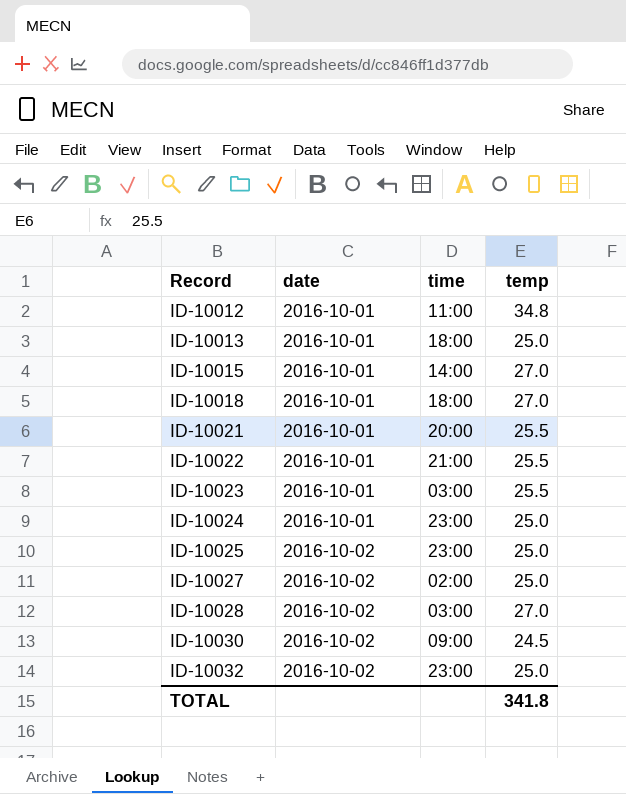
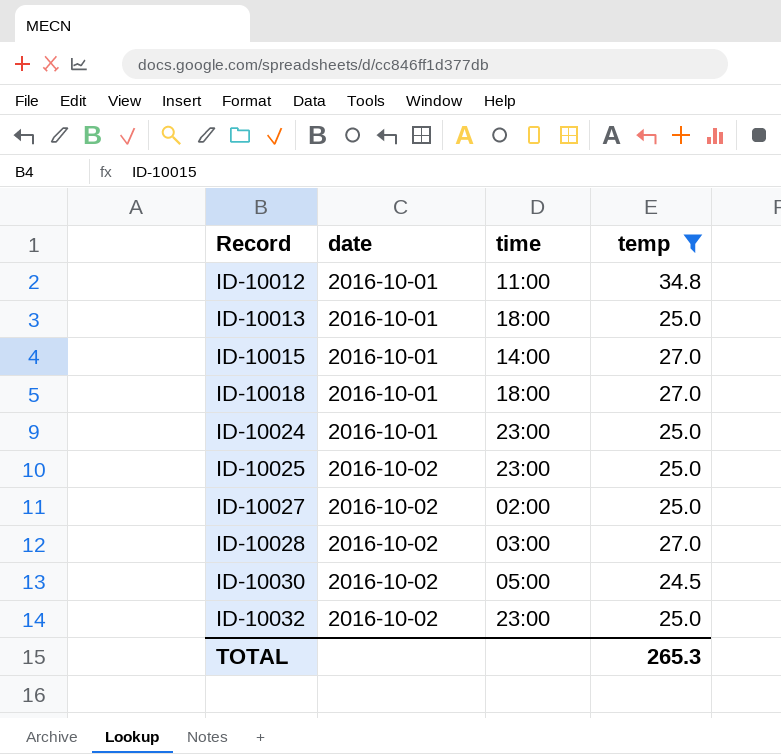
filter: none -> temp != 25.5
ID-10030 | time: 09:00 -> 05:00
TOTAL | temp: 341.8 -> 265.3

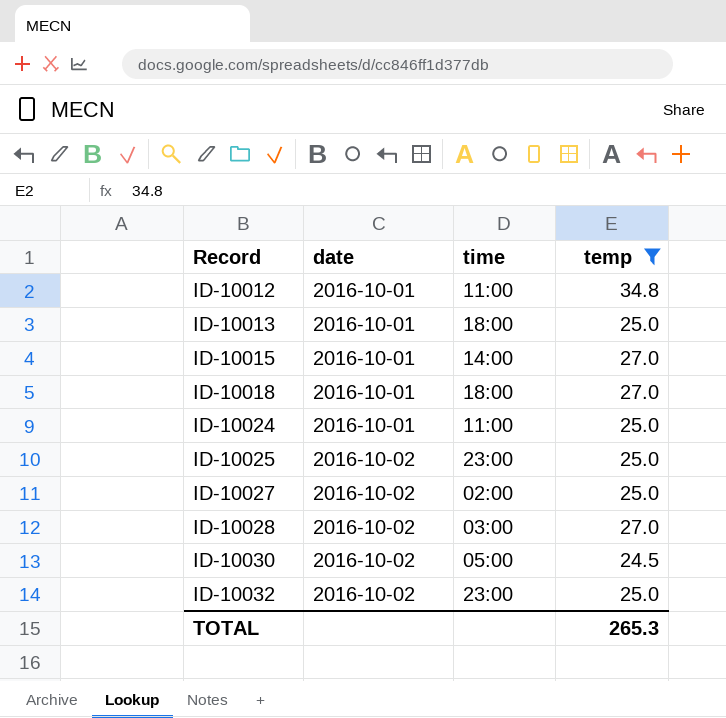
ID-10024 | time: 23:00 -> 11:00

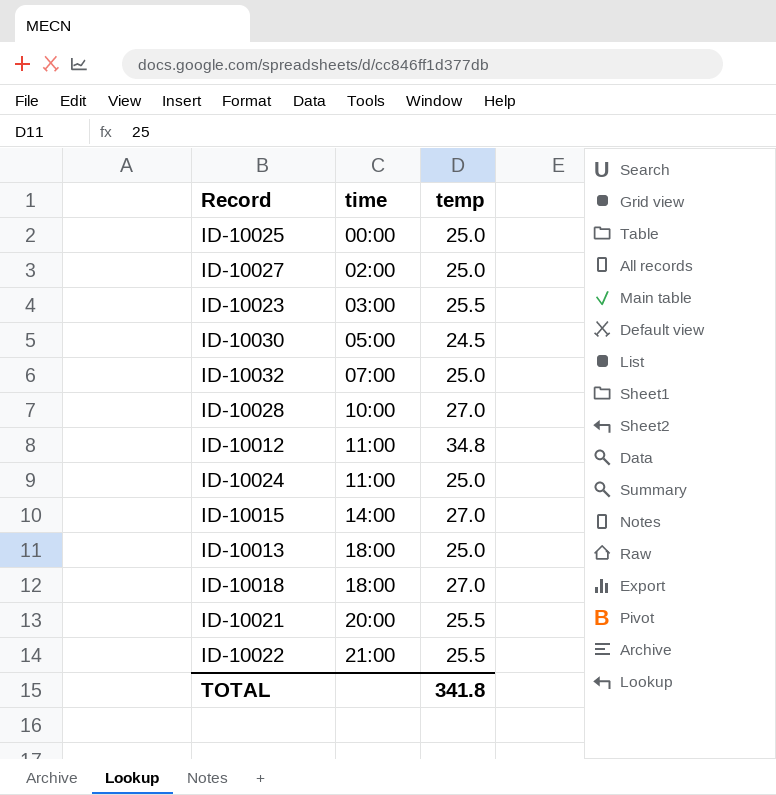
filter: temp != 25.5 -> none
row order: Record ascending -> time ascending
column date | position: 2 -> none
ID-10025 | time: 23:00 -> 00:00
ID-10032 | time: 23:00 -> 07:00
ID-10028 | time: 03:00 -> 10:00
TOTAL | temp: 265.3 -> 341.8

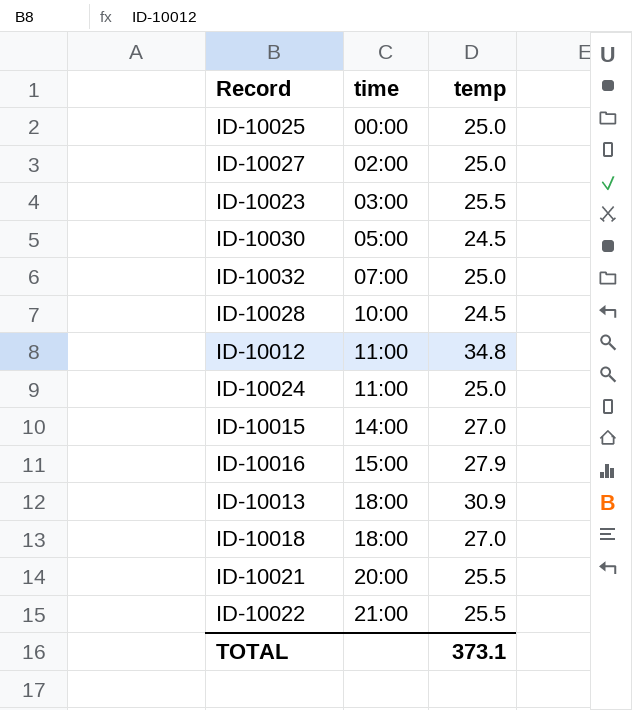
ID-10028 | temp: 27.0 -> 24.5
row ID-10016: none -> 15:00 | 27.9
ID-10013 | temp: 25.0 -> 30.9
TOTAL | temp: 341.8 -> 373.1

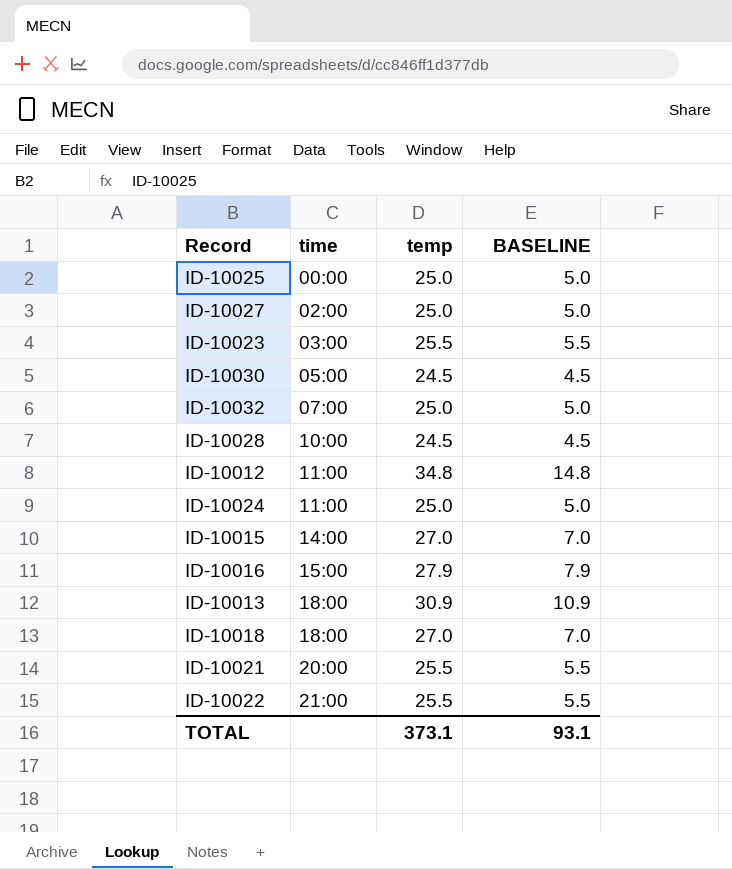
column BASELINE | formula: none -> [temp] - 20

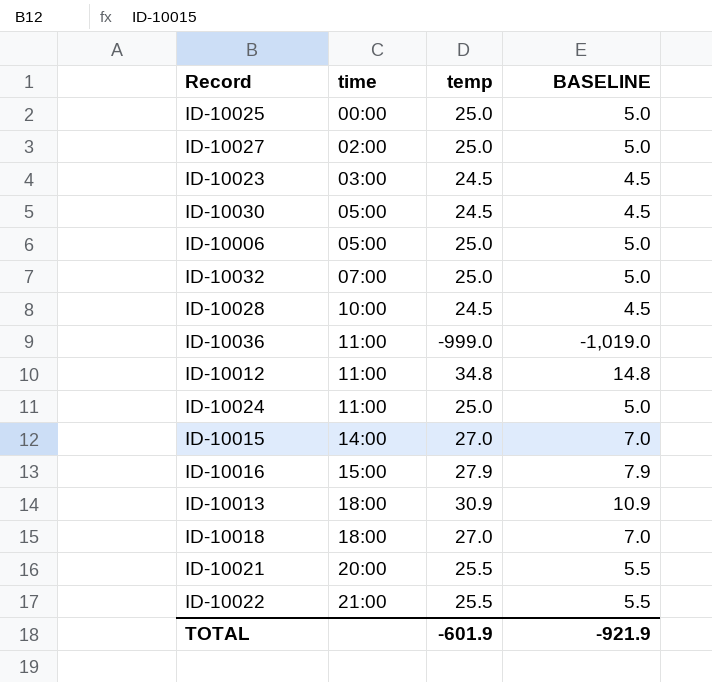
ID-10023 | temp: 25.5 -> 24.5
ID-10023 | BASELINE: 5.5 -> 4.5
row ID-10006: none -> 05:00 | 25.0 | 5.0
row ID-10036: none -> 11:00 | -999.0 | -1,019.0
TOTAL | temp: 373.1 -> -601.9
TOTAL | BASELINE: 93.1 -> -921.9

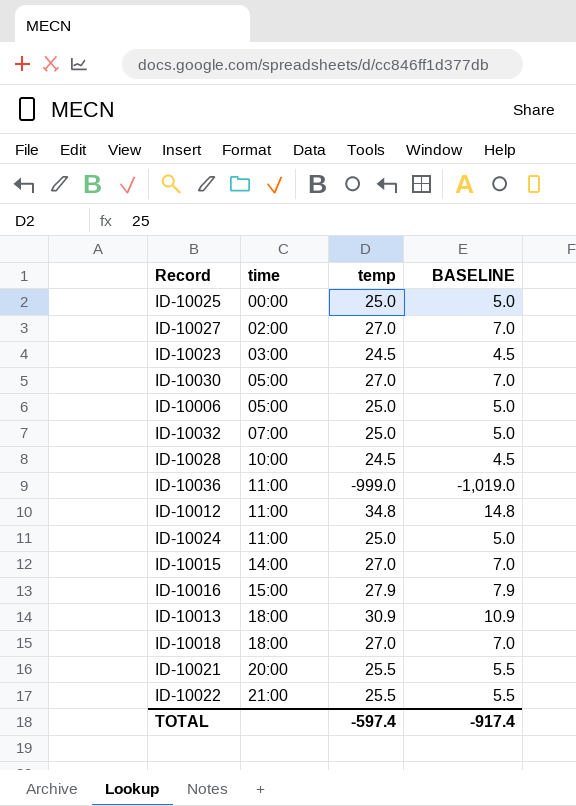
ID-10027 | temp: 25.0 -> 27.0
ID-10027 | BASELINE: 5.0 -> 7.0
ID-10030 | temp: 24.5 -> 27.0
ID-10030 | BASELINE: 4.5 -> 7.0
TOTAL | temp: -601.9 -> -597.4
TOTAL | BASELINE: -921.9 -> -917.4

